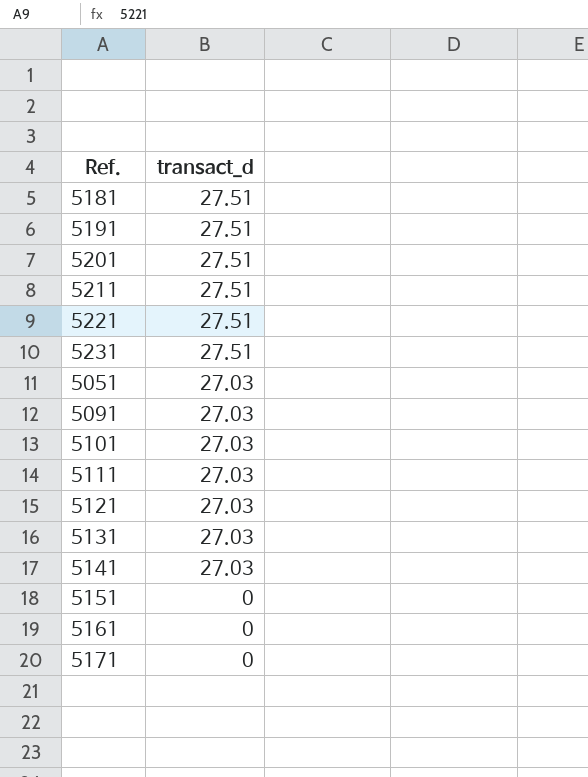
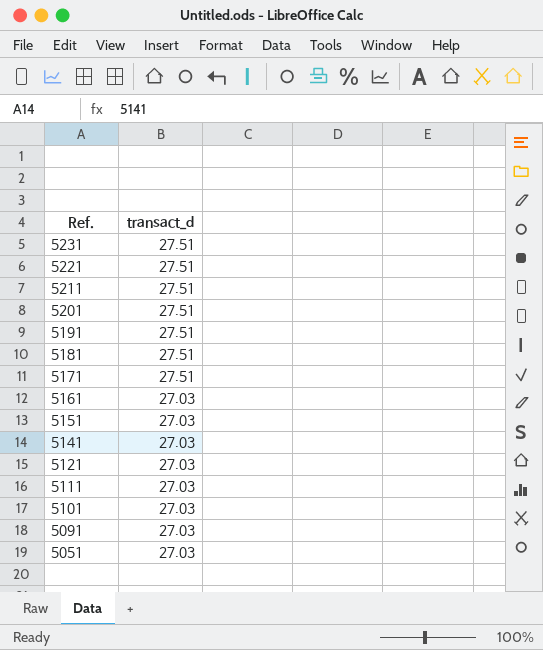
row order: transact_d descending -> Ref. descending
row 5131: 27.03 -> none
5171 | transact_d: 0 -> 27.51
5161 | transact_d: 0 -> 27.03
5151 | transact_d: 0 -> 27.03

